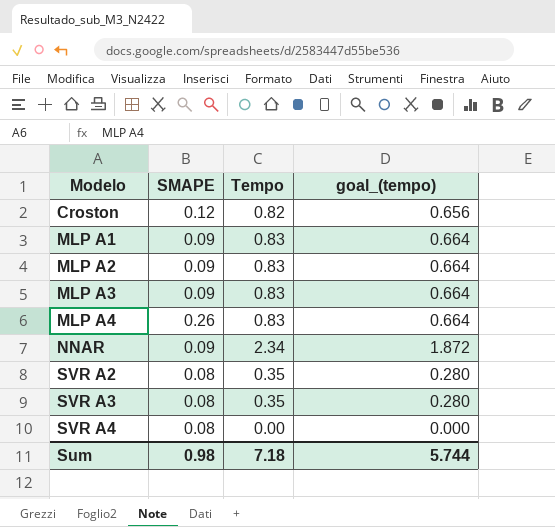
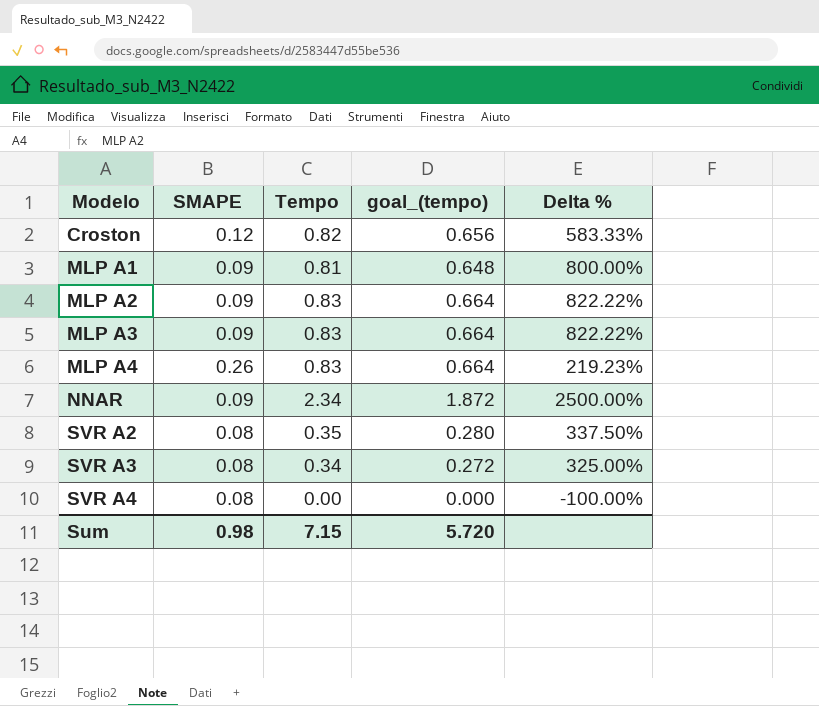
column Delta % | formula: none -> ([Tempo] - [SMAPE]) / [SMAPE]
MLP A1 | Tempo: 0.83 -> 0.81
MLP A1 | goal_(tempo): 0.664 -> 0.648
SVR A3 | Tempo: 0.35 -> 0.34
SVR A3 | goal_(tempo): 0.280 -> 0.272
Sum | Tempo: 7.18 -> 7.15
Sum | goal_(tempo): 5.744 -> 5.720

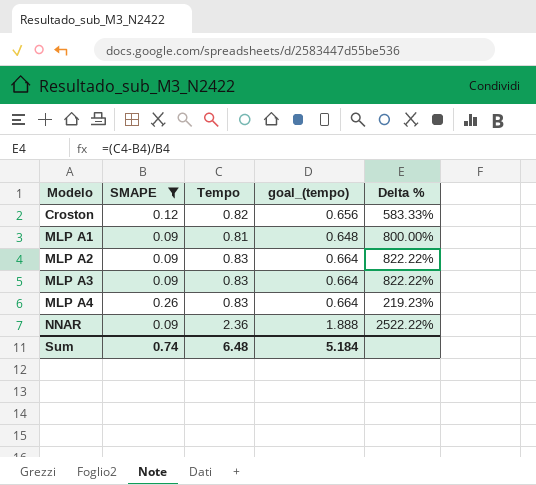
filter: none -> SMAPE != 0.08
NNAR | Tempo: 2.34 -> 2.36
NNAR | goal_(tempo): 1.872 -> 1.888
NNAR | Delta %: 2500.00% -> 2522.22%
Sum | SMAPE: 0.98 -> 0.74
Sum | Tempo: 7.15 -> 6.48
Sum | goal_(tempo): 5.720 -> 5.184

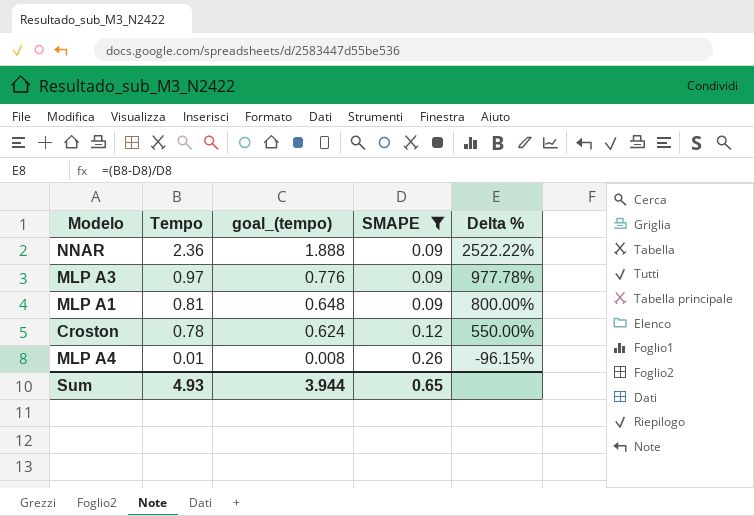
row order: Modelo ascending -> Tempo descending
column SMAPE | position: 2 -> 4
row MLP A2: 0.09 | 0.83 | 0.664 | 822.22% -> none
MLP A3 | Tempo: 0.83 -> 0.97
MLP A3 | goal_(tempo): 0.664 -> 0.776
MLP A3 | Delta %: 822.22% -> 977.78%
Croston | Tempo: 0.82 -> 0.78
Croston | goal_(tempo): 0.656 -> 0.624
Croston | Delta %: 583.33% -> 550.00%
MLP A4 | Tempo: 0.83 -> 0.01
MLP A4 | goal_(tempo): 0.664 -> 0.008
MLP A4 | Delta %: 219.23% -> -96.15%
Sum | Tempo: 6.48 -> 4.93
Sum | goal_(tempo): 5.184 -> 3.944
Sum | SMAPE: 0.74 -> 0.65

